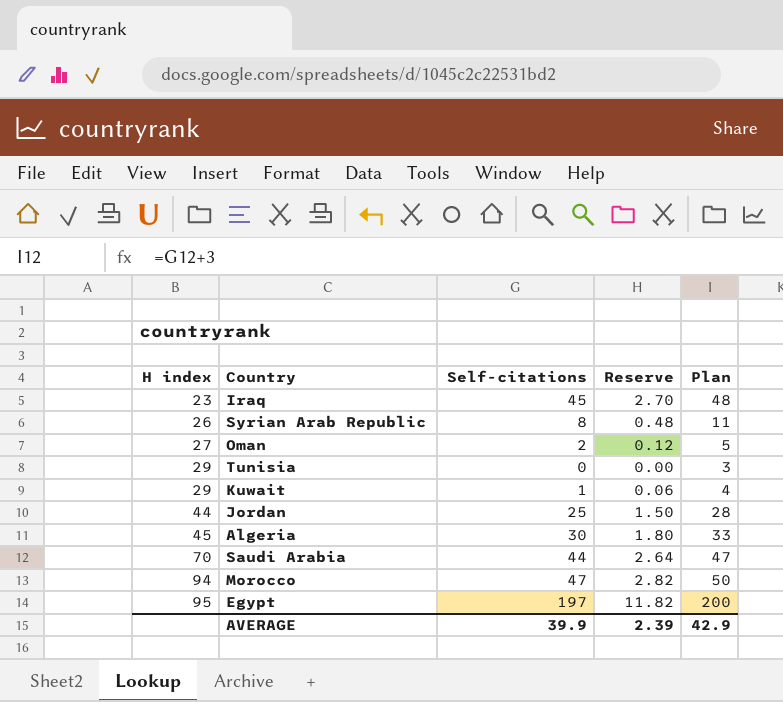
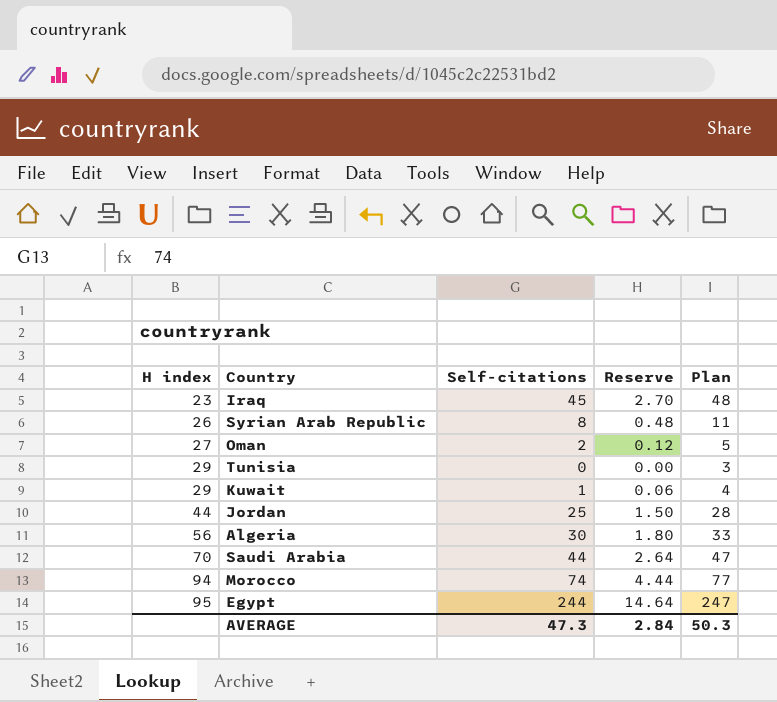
Algeria | H index: 45 -> 56
Morocco | Self-citations: 47 -> 74
Morocco | Reserve: 2.82 -> 4.44
Morocco | Plan: 50 -> 77
Egypt | Self-citations: 197 -> 244
Egypt | Reserve: 11.82 -> 14.64
Egypt | Plan: 200 -> 247
AVERAGE | Self-citations: 39.9 -> 47.3
AVERAGE | Reserve: 2.39 -> 2.84
AVERAGE | Plan: 42.9 -> 50.3

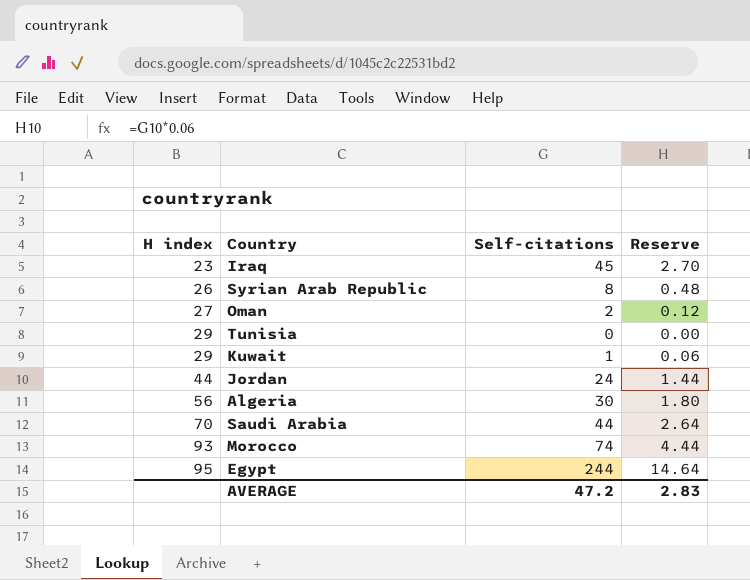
column Plan | formula: [Self-citations] + 3 -> none
Jordan | Self-citations: 25 -> 24
Jordan | Reserve: 1.50 -> 1.44
Morocco | H index: 94 -> 93
AVERAGE | Self-citations: 47.3 -> 47.2
AVERAGE | Reserve: 2.84 -> 2.83

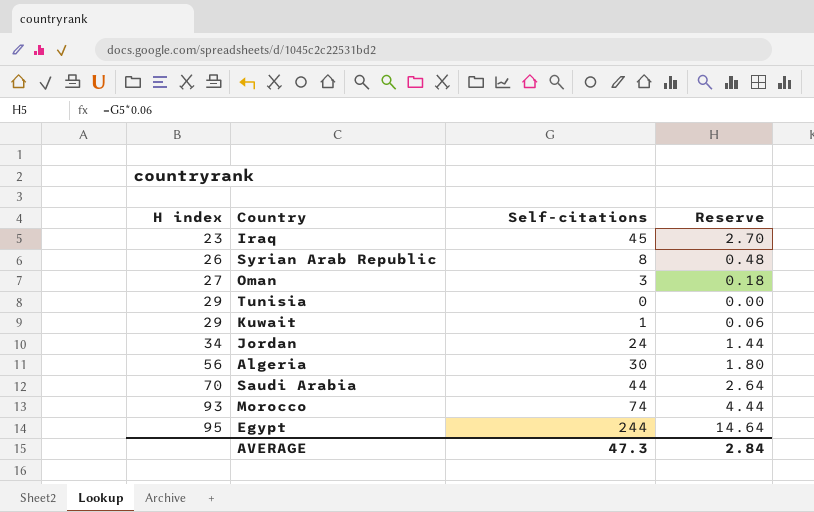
Oman | Self-citations: 2 -> 3
Oman | Reserve: 0.12 -> 0.18
Jordan | H index: 44 -> 34
AVERAGE | Self-citations: 47.2 -> 47.3
AVERAGE | Reserve: 2.83 -> 2.84

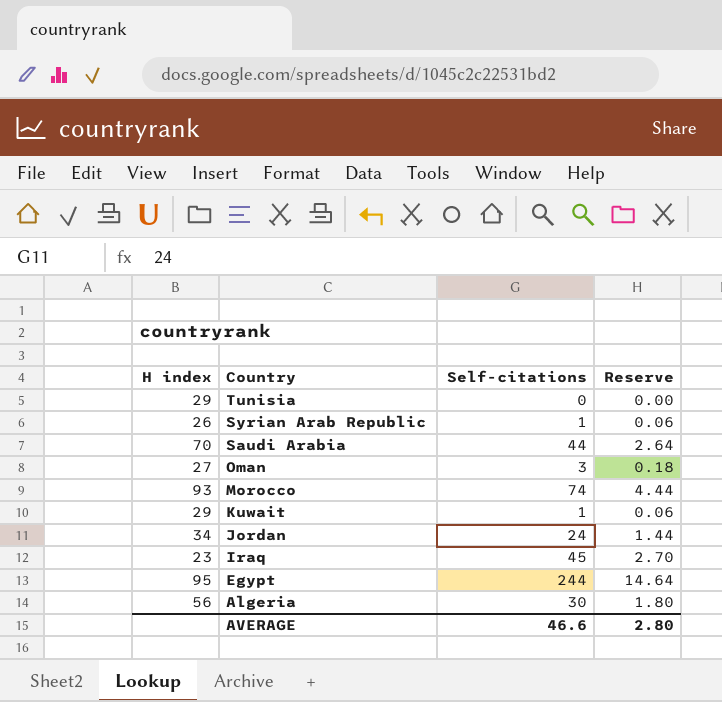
row order: H index ascending -> Country descending
Syrian Arab Republic | Self-citations: 8 -> 1
Syrian Arab Republic | Reserve: 0.48 -> 0.06
AVERAGE | Self-citations: 47.3 -> 46.6
AVERAGE | Reserve: 2.84 -> 2.80

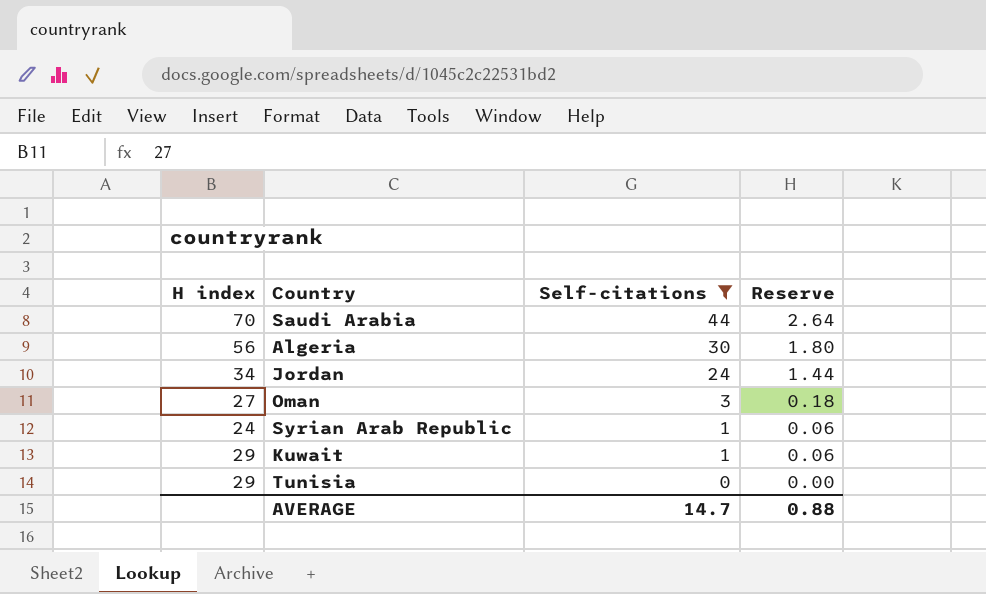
filter: none -> Self-citations <= 44
row order: Country descending -> Self-citations descending
Syrian Arab Republic | H index: 26 -> 24
AVERAGE | Self-citations: 46.6 -> 14.7
AVERAGE | Reserve: 2.80 -> 0.88

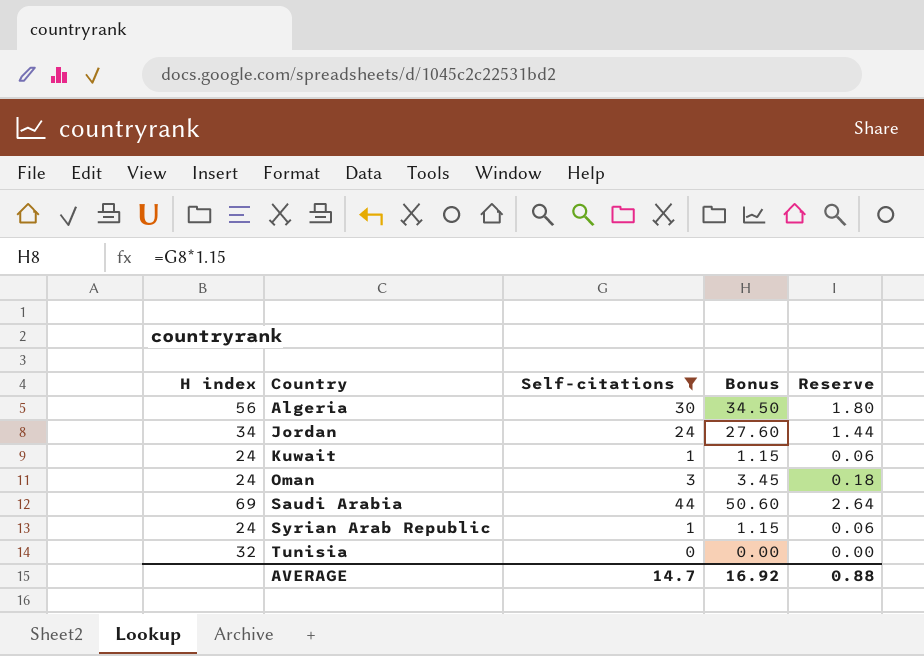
row order: Self-citations descending -> Country ascending
column Bonus | formula: none -> [Self-citations] * 1.15
Kuwait | H index: 29 -> 24
Oman | H index: 27 -> 24
Saudi Arabia | H index: 70 -> 69
Tunisia | H index: 29 -> 32

